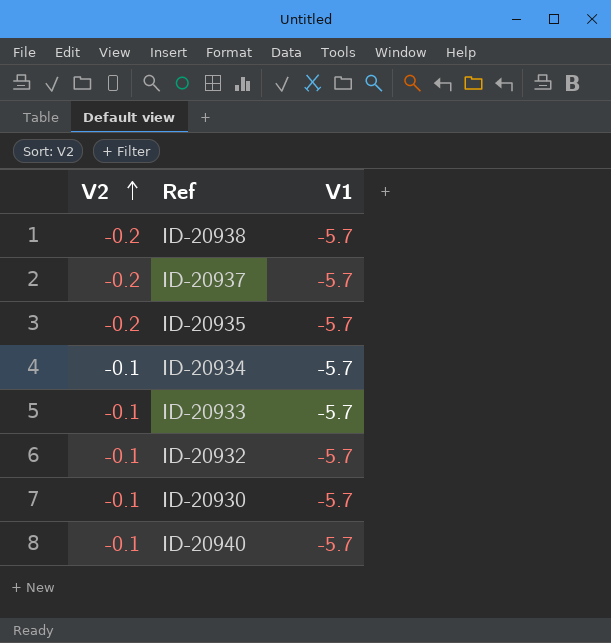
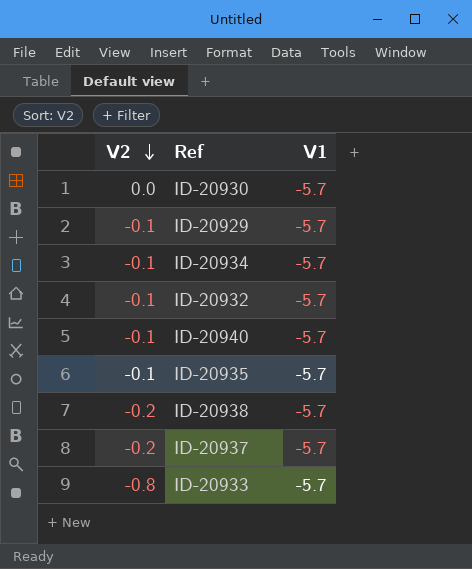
row order: V2 ascending -> V2 descending
ID-20930 | V2: -0.1 -> 0.0
row ID-20929: none -> -0.1 | -5.7
ID-20935 | V2: -0.2 -> -0.1
ID-20933 | V2: -0.1 -> -0.8

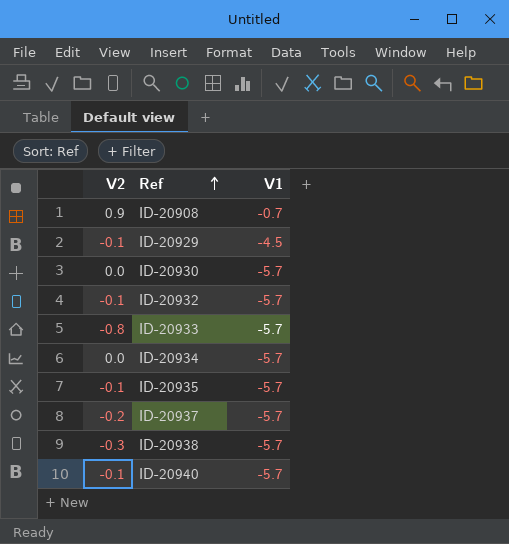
row order: V2 descending -> Ref ascending
row ID-20908: none -> 0.9 | -0.7
ID-20929 | V1: -5.7 -> -4.5
ID-20934 | V2: -0.1 -> 0.0
ID-20938 | V2: -0.2 -> -0.3

